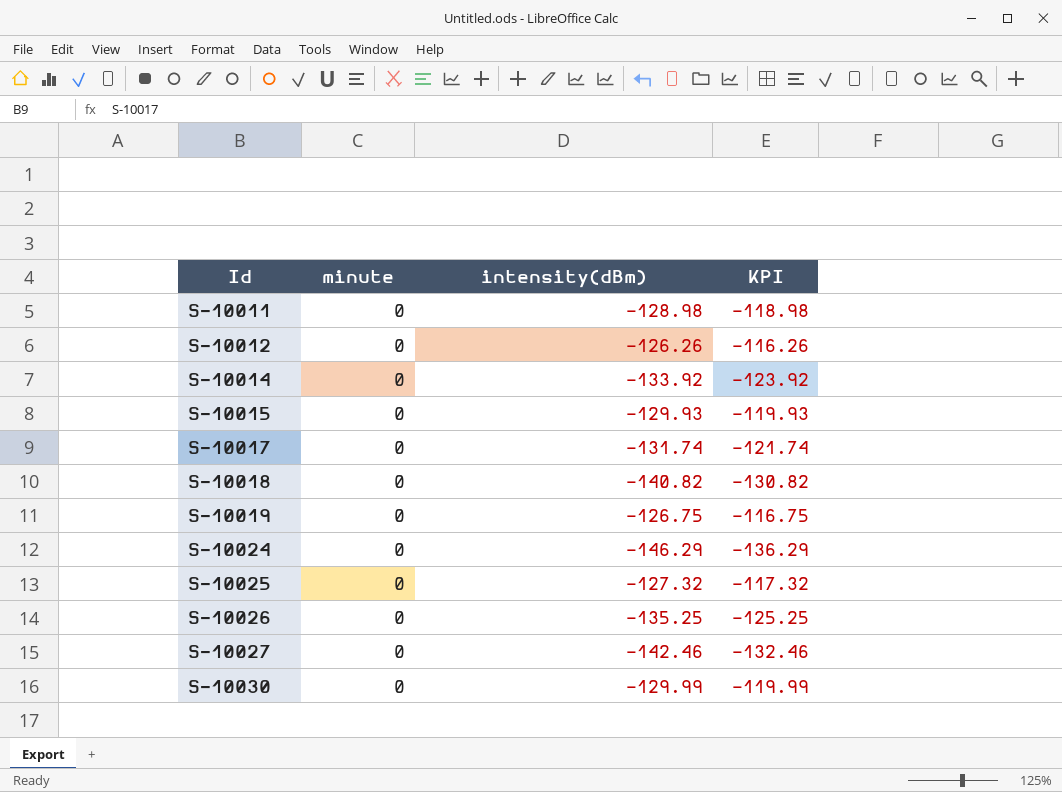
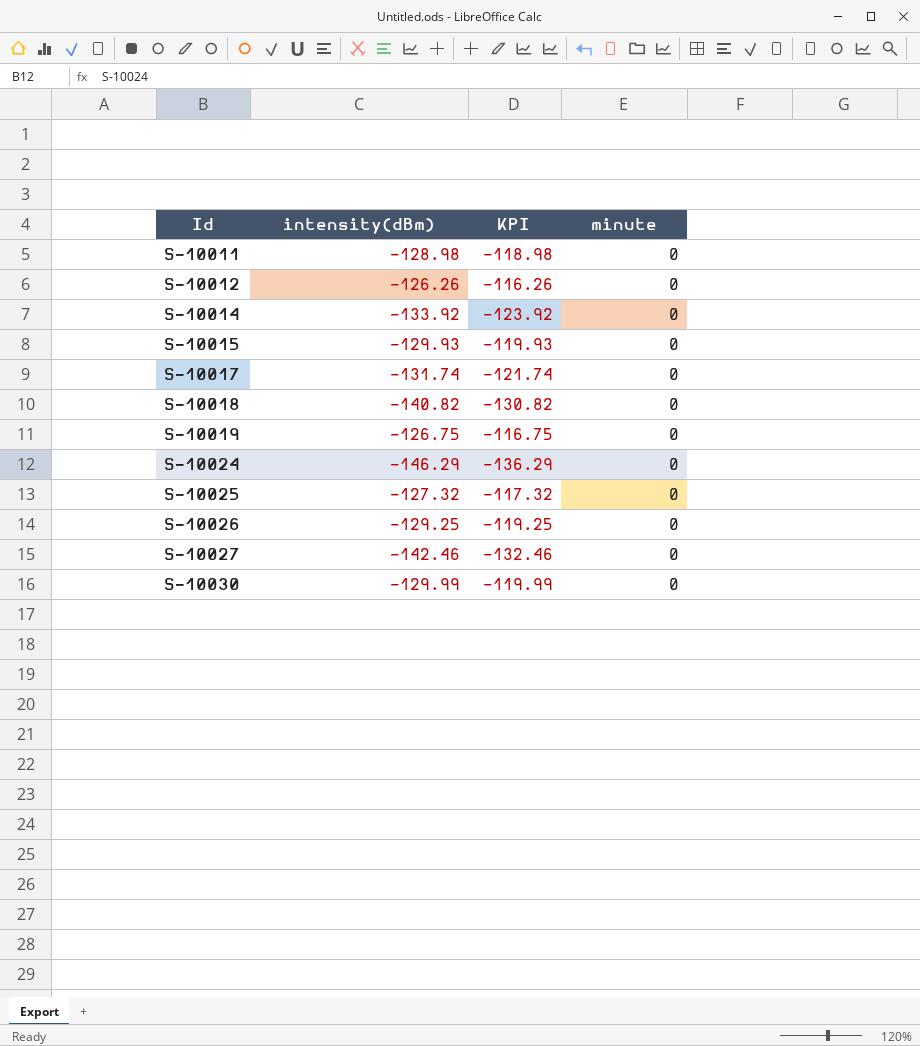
column minute | position: 2 -> 4
S-10026 | intensity(dBm): -135.25 -> -129.25
S-10026 | KPI: -125.25 -> -119.25

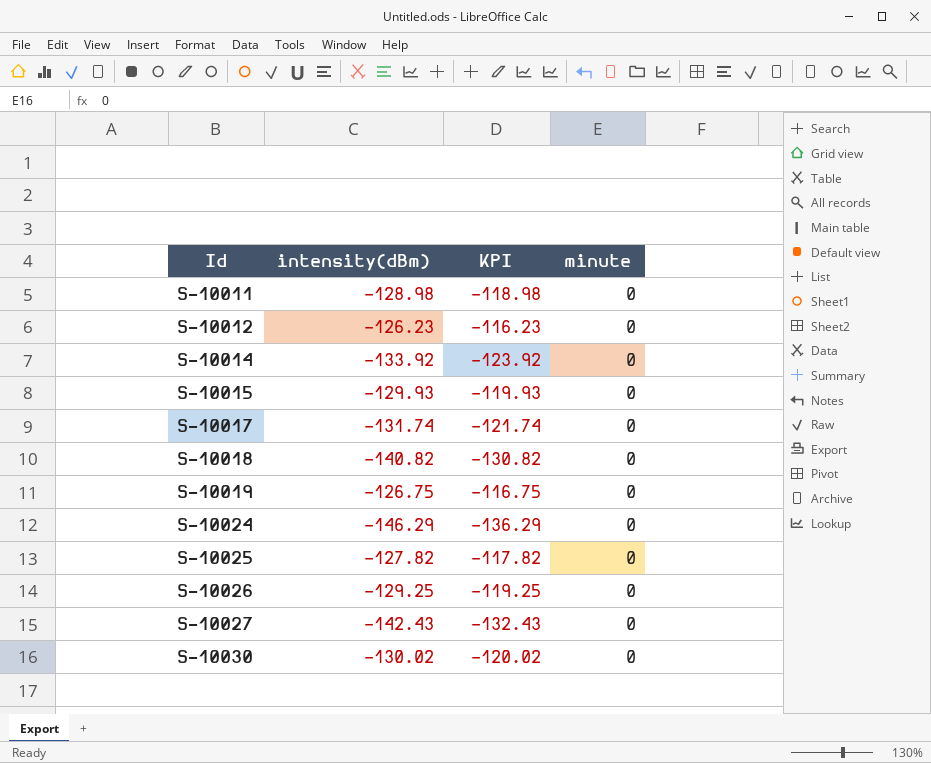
S-10012 | intensity(dBm): -126.26 -> -126.23
S-10012 | KPI: -116.26 -> -116.23
S-10025 | intensity(dBm): -127.32 -> -127.82
S-10025 | KPI: -117.32 -> -117.82
S-10027 | intensity(dBm): -142.46 -> -142.43
S-10027 | KPI: -132.46 -> -132.43
S-10030 | intensity(dBm): -129.99 -> -130.02
S-10030 | KPI: -119.99 -> -120.02

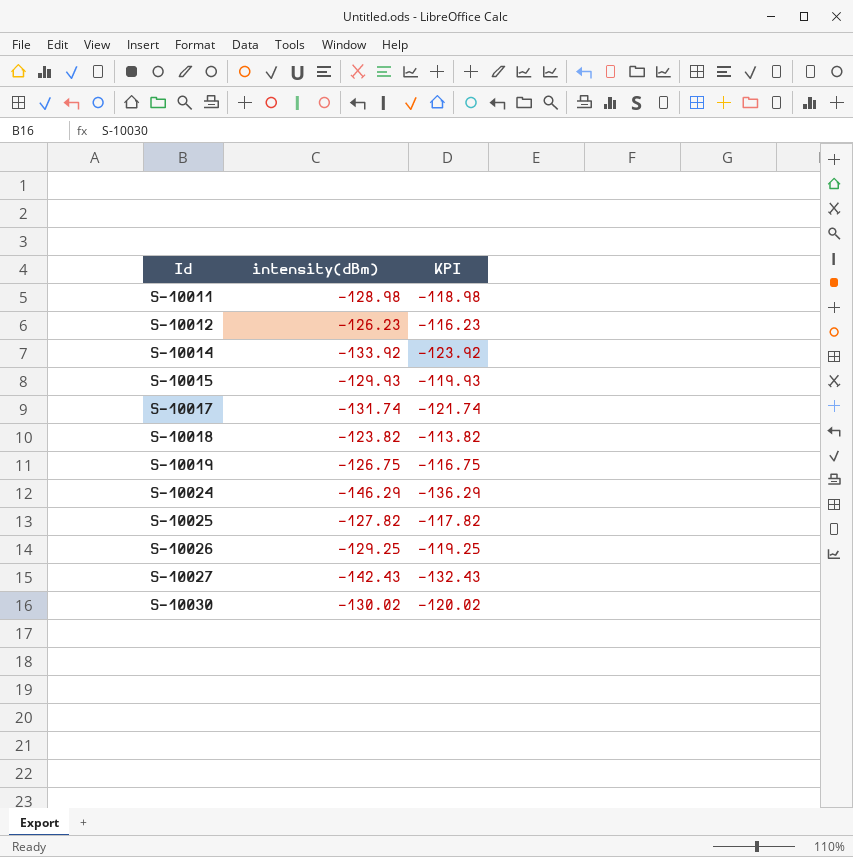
column minute | position: 4 -> none
S-10018 | intensity(dBm): -140.82 -> -123.82
S-10018 | KPI: -130.82 -> -113.82

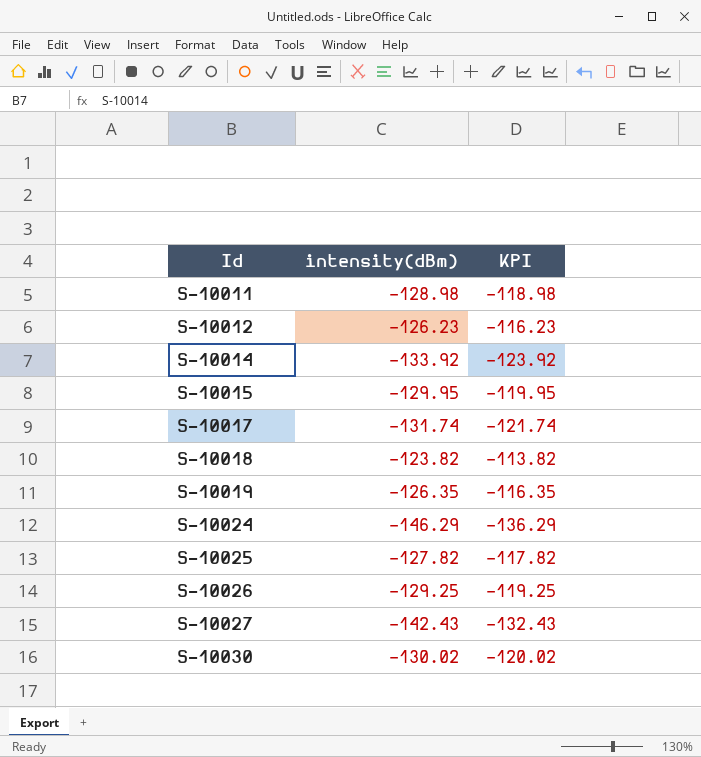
S-10015 | intensity(dBm): -129.93 -> -129.95
S-10015 | KPI: -119.93 -> -119.95
S-10019 | intensity(dBm): -126.75 -> -126.35
S-10019 | KPI: -116.75 -> -116.35

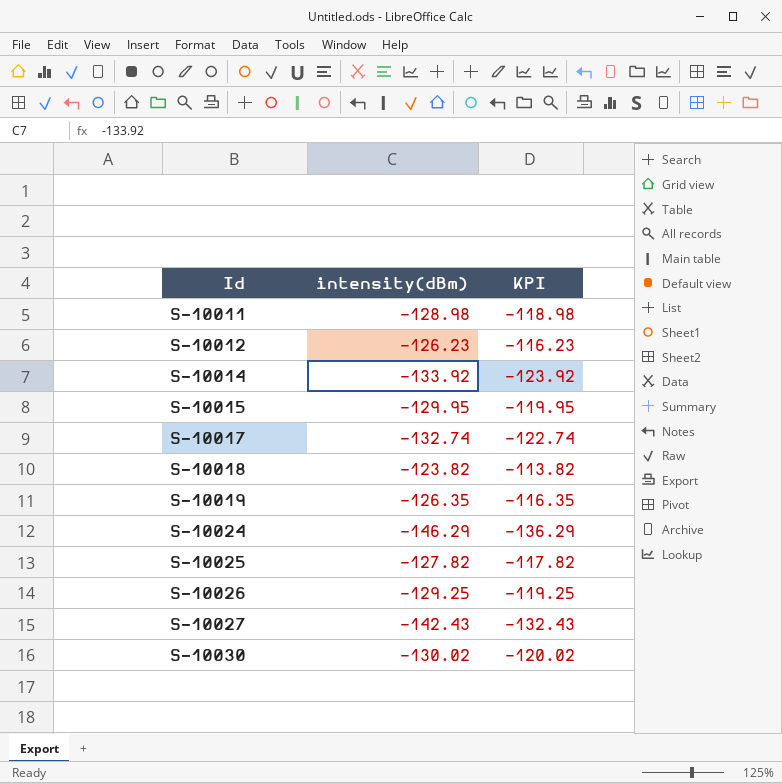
S-10017 | intensity(dBm): -131.74 -> -132.74
S-10017 | KPI: -121.74 -> -122.74

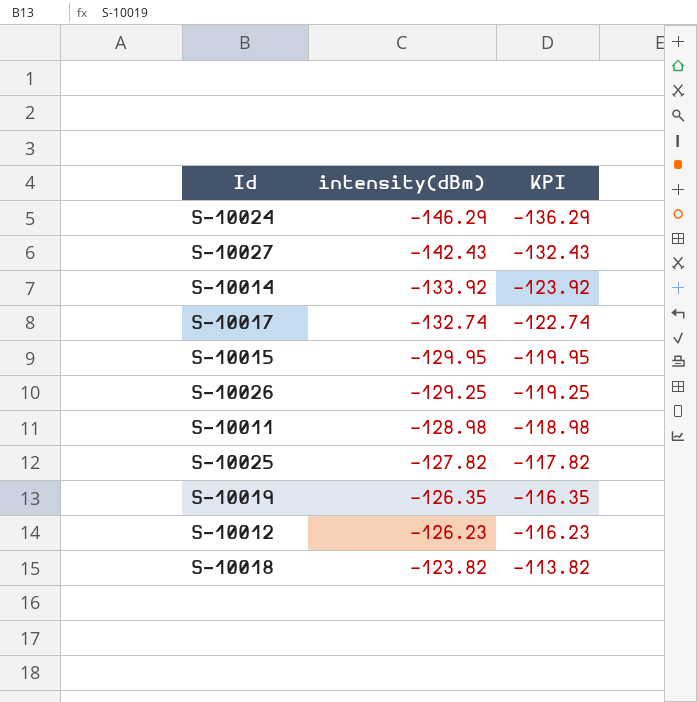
row order: Id ascending -> intensity(dBm) ascending
row S-10030: -130.02 | -120.02 -> none

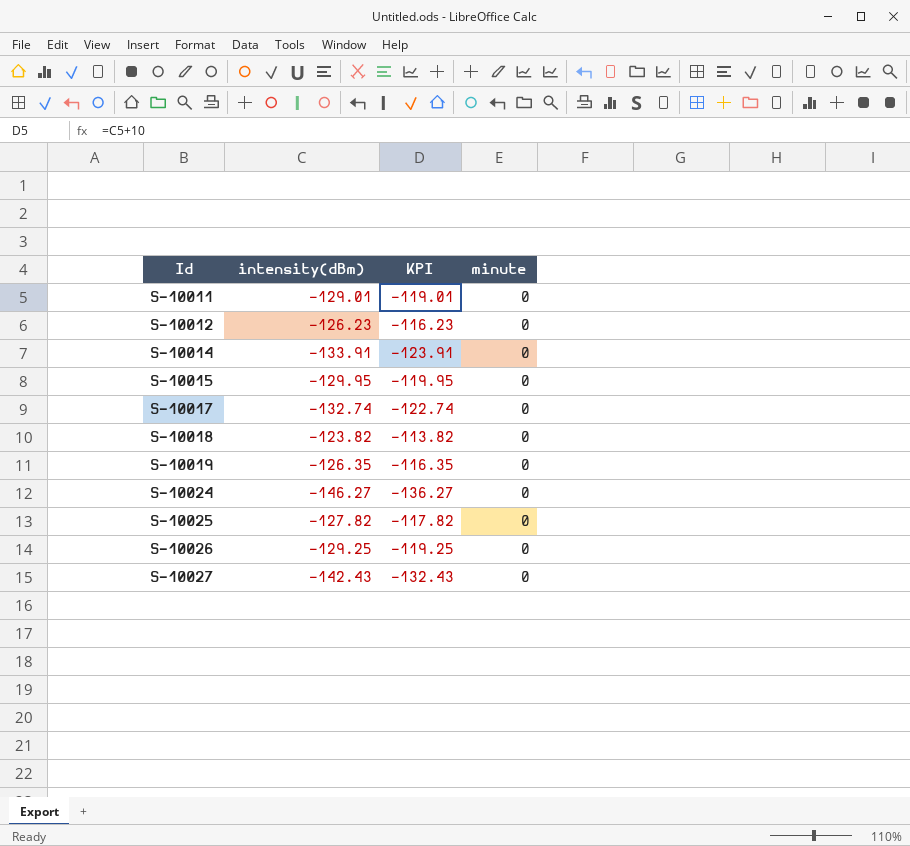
row order: intensity(dBm) ascending -> Id ascending
column minute | position: none -> 4
S-10011 | intensity(dBm): -128.98 -> -129.01
S-10011 | KPI: -118.98 -> -119.01
S-10014 | intensity(dBm): -133.92 -> -133.91
S-10014 | KPI: -123.92 -> -123.91
S-10024 | intensity(dBm): -146.29 -> -146.27
S-10024 | KPI: -136.29 -> -136.27

